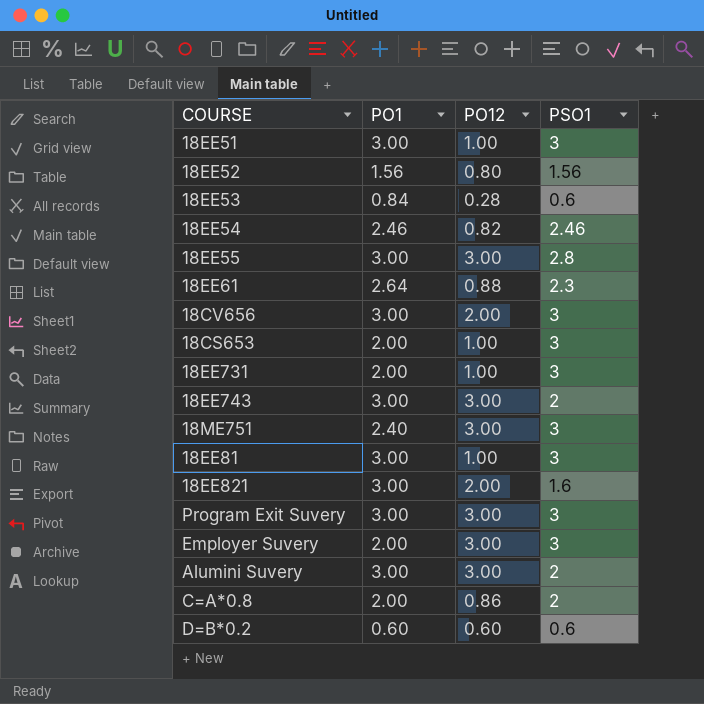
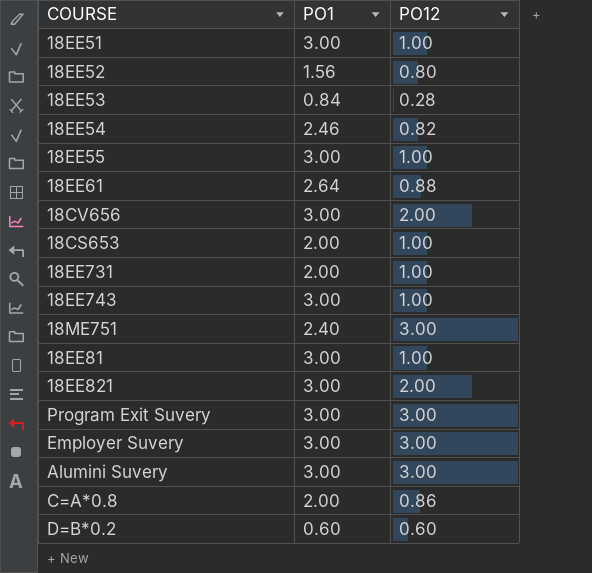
column PSO1 | position: 4 -> none
18EE55 | PO12: 3.00 -> 1.00
18EE743 | PO12: 3.00 -> 1.00
Employer Suvery | PO1: 2.00 -> 3.00

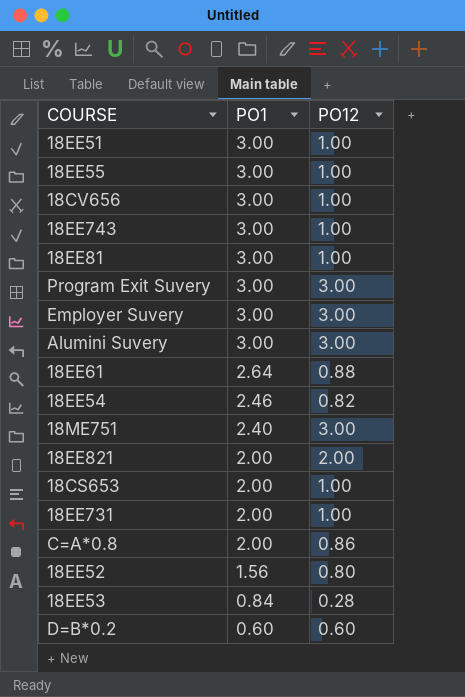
row order: none -> PO1 descending
18CV656 | PO12: 2.00 -> 1.00
18EE821 | PO1: 3.00 -> 2.00

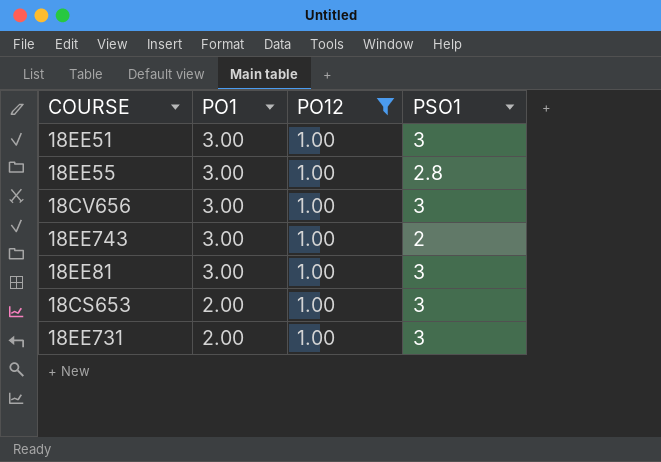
filter: none -> PO12 = 1.00
column PSO1 | position: none -> 4

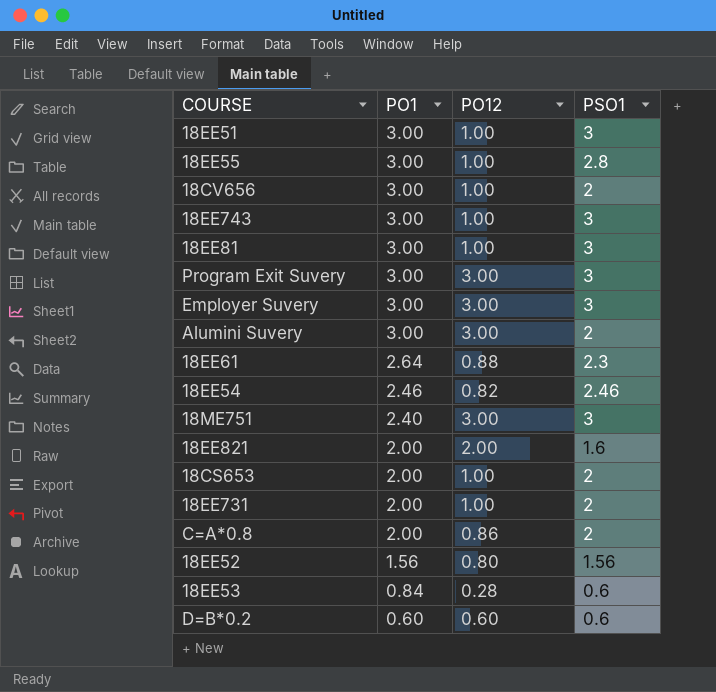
filter: PO12 = 1.00 -> none
18CV656 | PSO1: 3 -> 2
18EE743 | PSO1: 2 -> 3
18CS653 | PSO1: 3 -> 2
18EE731 | PSO1: 3 -> 2

